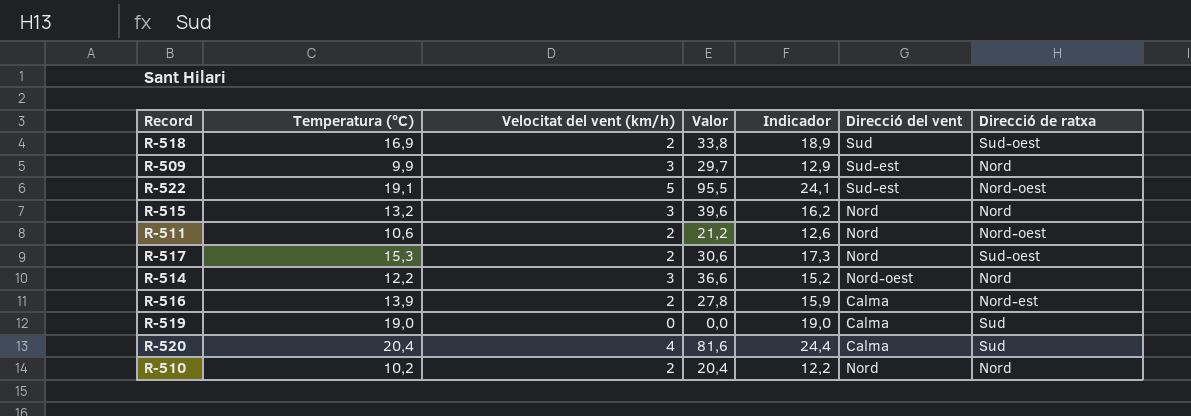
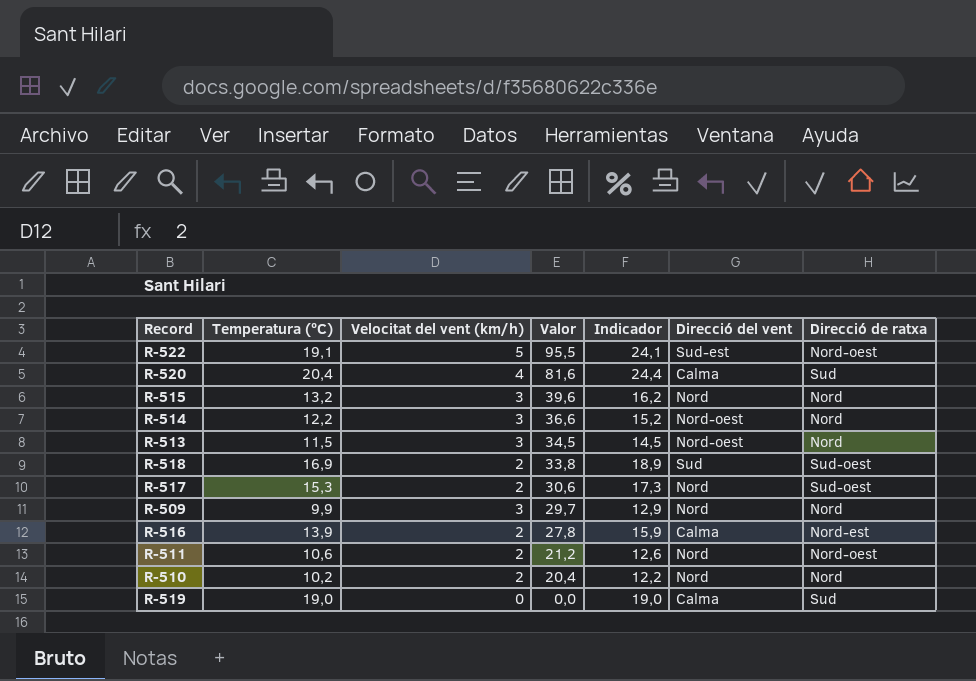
row order: none -> Valor descending
row R-513: none -> 11,5 | 3 | 34,5 | 14,5 | Nord-oest | Nord
R-509 | Direcció del vent: Sud-est -> Nord

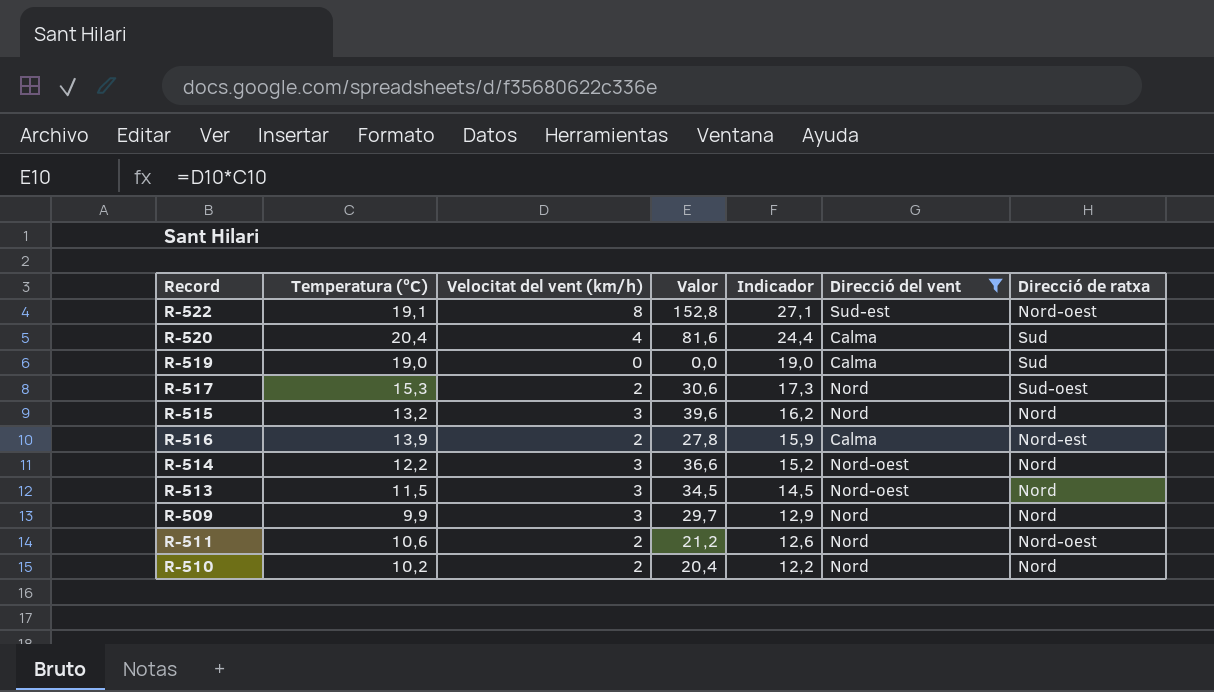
filter: none -> Direcció del vent != Sud
row order: Valor descending -> Indicador descending
R-522 | Velocitat del vent (km/h): 5 -> 8
R-522 | Valor: 95,5 -> 152,8
R-522 | Indicador: 24,1 -> 27,1

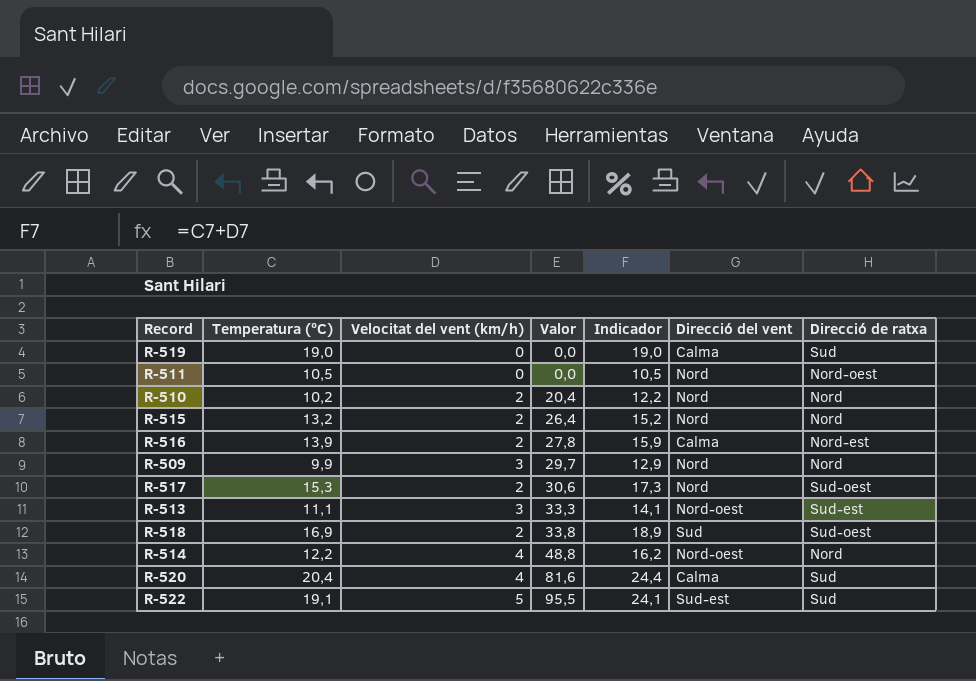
filter: Direcció del vent != Sud -> none
row order: Indicador descending -> Valor ascending
R-511 | Temperatura (ºC): 10,6 -> 10,5
R-511 | Velocitat del vent (km/h): 2 -> 0
R-511 | Valor: 21,2 -> 0,0
R-511 | Indicador: 12,6 -> 10,5
R-515 | Velocitat del vent (km/h): 3 -> 2
R-515 | Valor: 39,6 -> 26,4
R-515 | Indicador: 16,2 -> 15,2
R-513 | Temperatura (ºC): 11,5 -> 11,1
R-513 | Valor: 34,5 -> 33,3
R-513 | Indicador: 14,5 -> 14,1
R-513 | Direcció de ratxa: Nord -> Sud-est
R-514 | Velocitat del vent (km/h): 3 -> 4
R-514 | Valor: 36,6 -> 48,8
R-514 | Indicador: 15,2 -> 16,2
R-522 | Velocitat del vent (km/h): 8 -> 5
R-522 | Valor: 152,8 -> 95,5
R-522 | Indicador: 27,1 -> 24,1
R-522 | Direcció de ratxa: Nord-oest -> Sud

